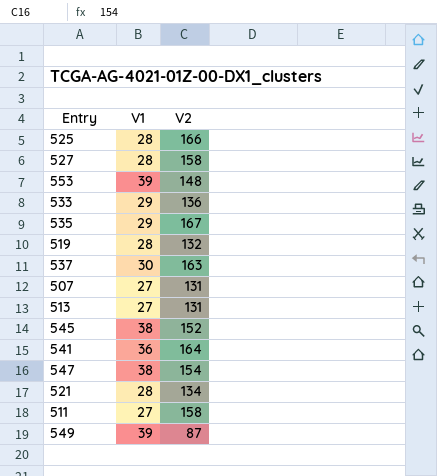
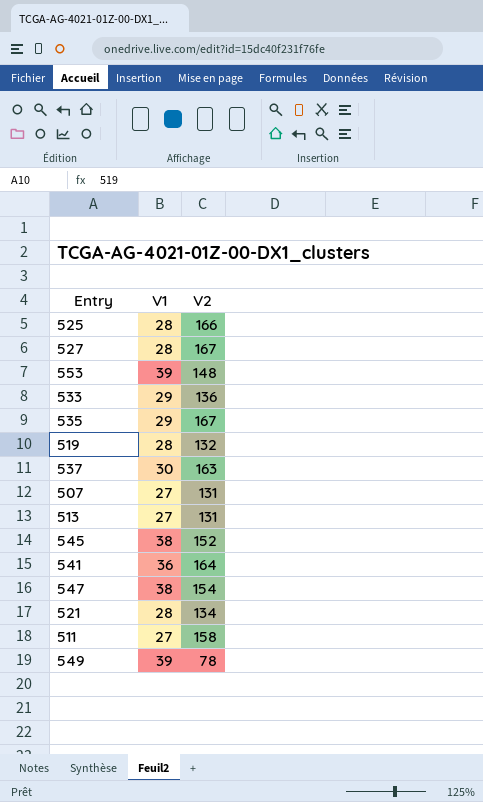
527 | V2: 158 -> 167
549 | V2: 87 -> 78

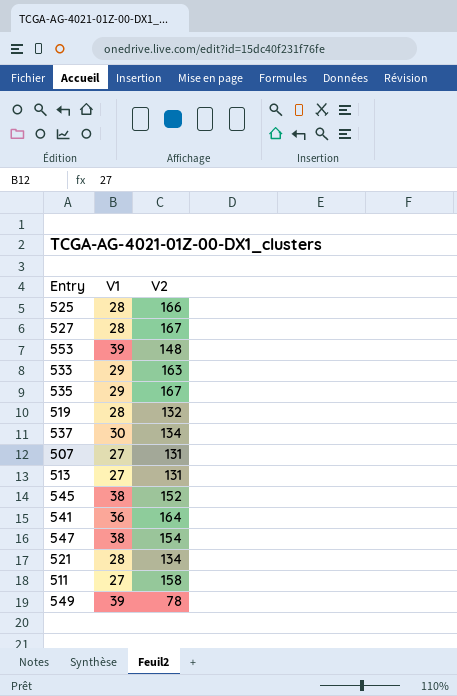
533 | V2: 136 -> 163
537 | V2: 163 -> 134

